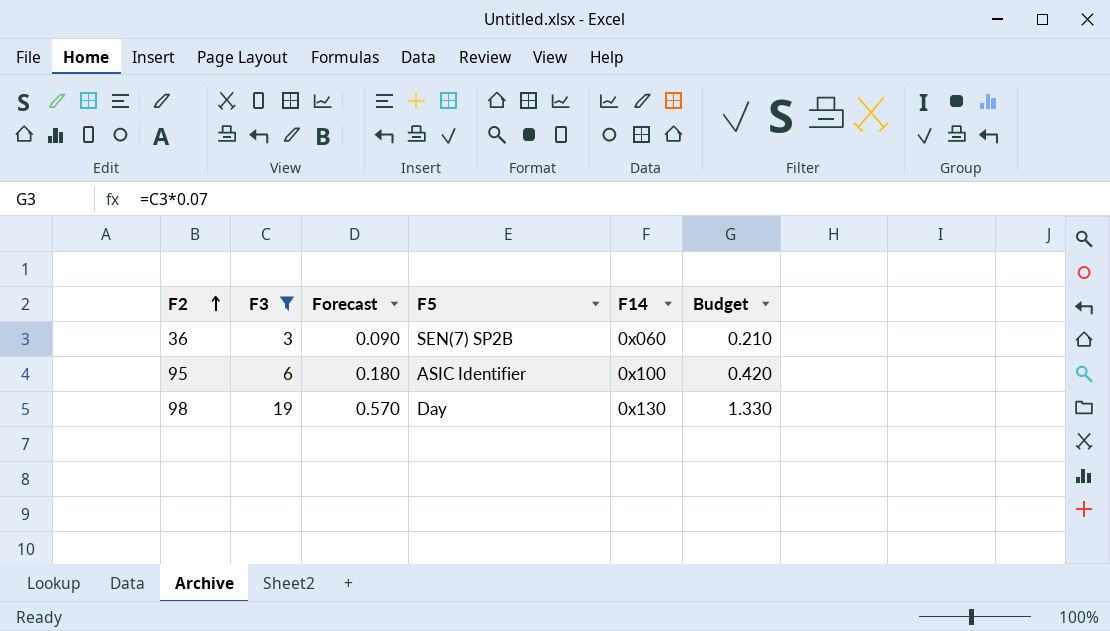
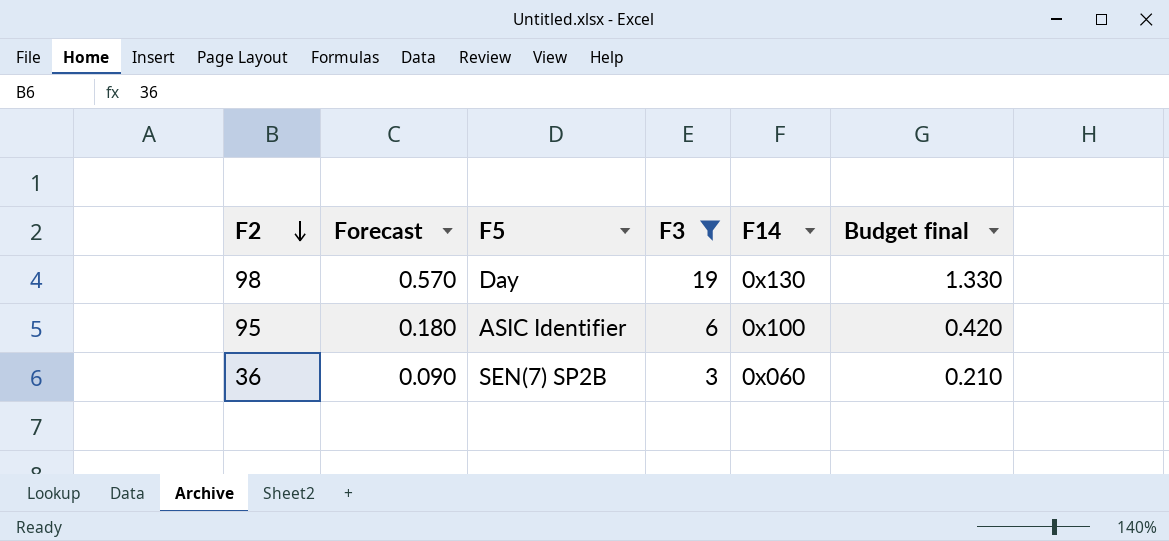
row order: F2 ascending -> F2 descending
column F3 | position: 2 -> 4
column name: Budget -> Budget final

